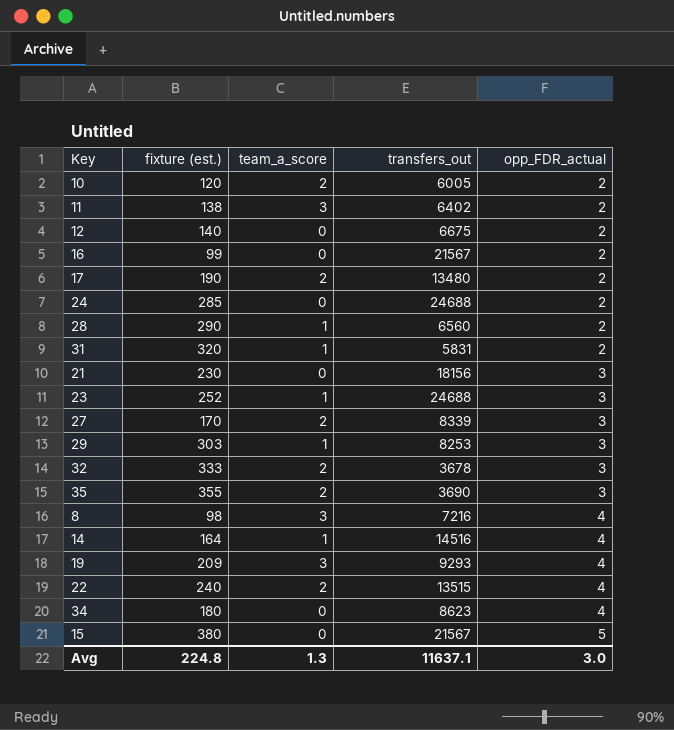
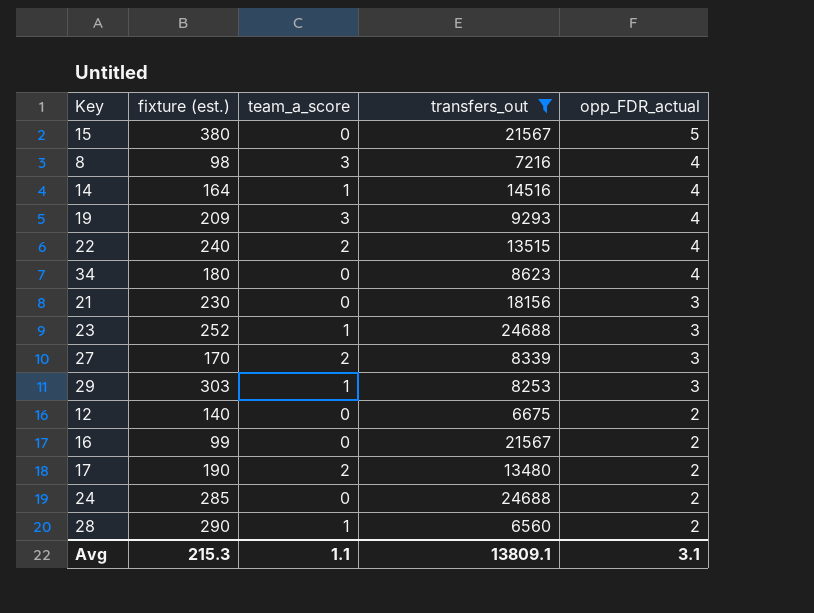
filter: none -> transfers_out >= 6560
row order: opp_FDR_actual ascending -> opp_FDR_actual descending
Avg | fixture (est.): 224.8 -> 215.3
Avg | team_a_score: 1.3 -> 1.1
Avg | transfers_out: 11637.1 -> 13809.1
Avg | opp_FDR_actual: 3.0 -> 3.1

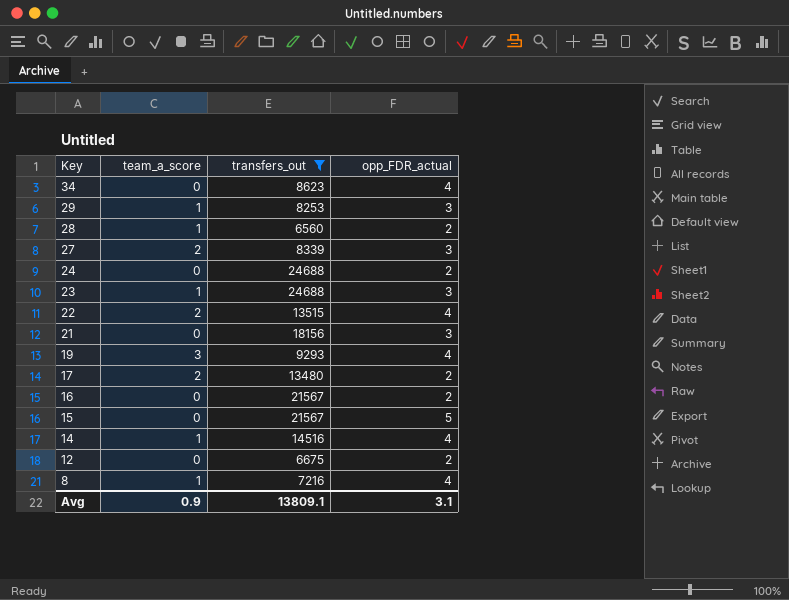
row order: opp_FDR_actual descending -> Key descending
column fixture (est.) | position: 2 -> none
8 | team_a_score: 3 -> 1
Avg | team_a_score: 1.1 -> 0.9

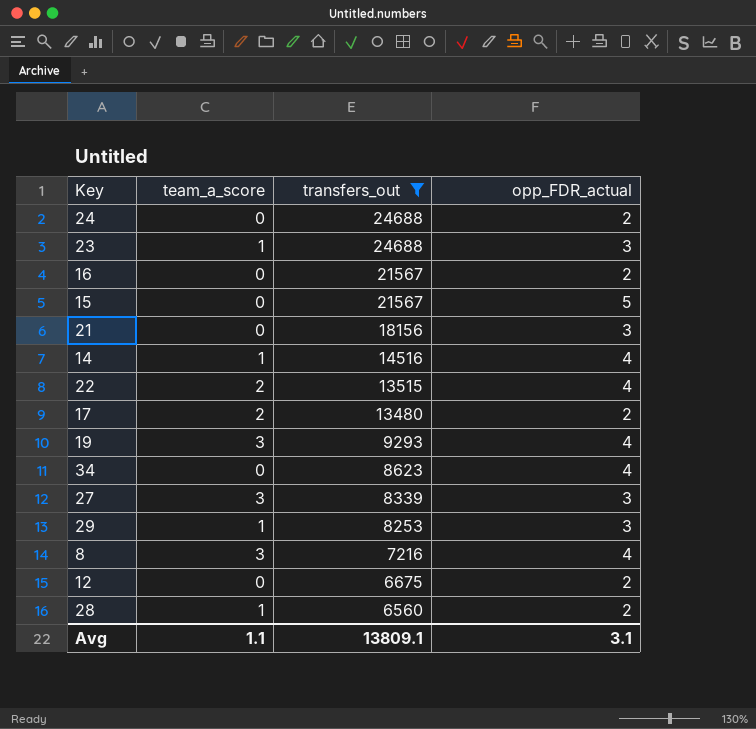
row order: Key descending -> transfers_out descending
27 | team_a_score: 2 -> 3
8 | team_a_score: 1 -> 3
Avg | team_a_score: 0.9 -> 1.1

